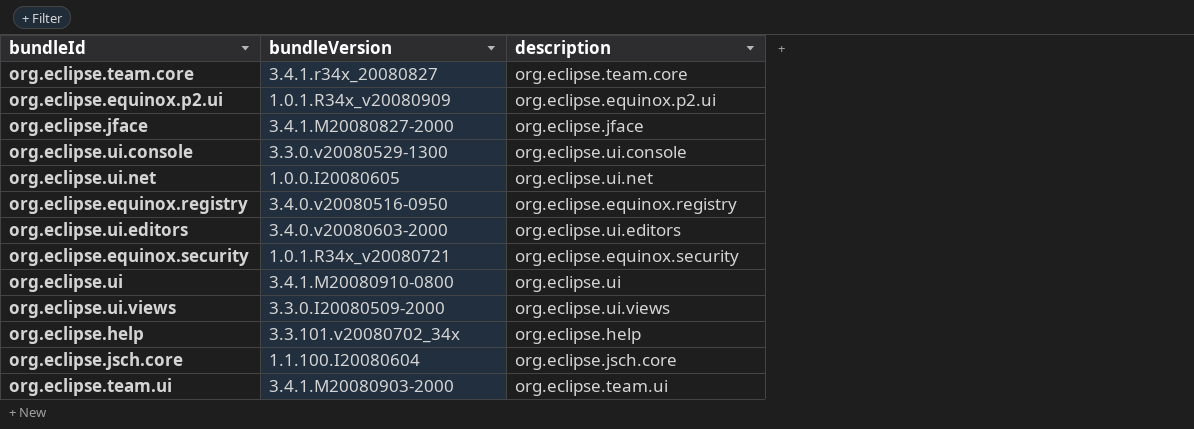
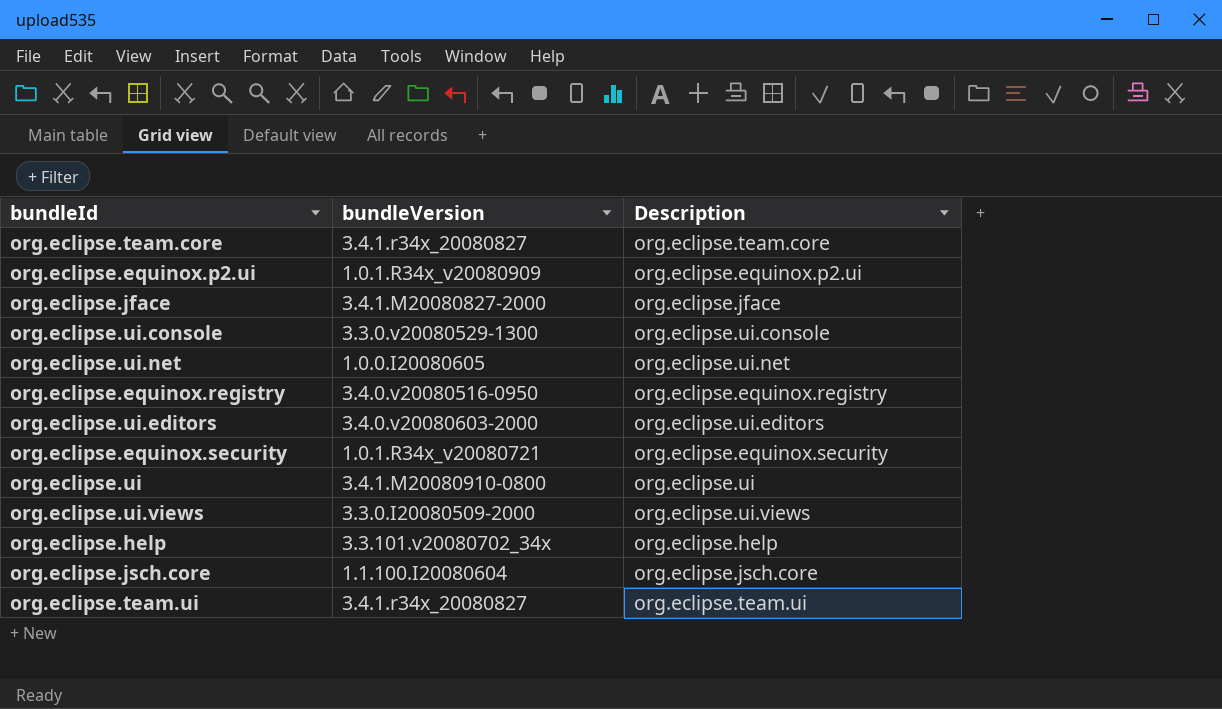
column name: description -> Description
org.eclipse.team.ui | bundleVersion: 3.4.1.M20080903-2000 -> 3.4.1.r34x_20080827

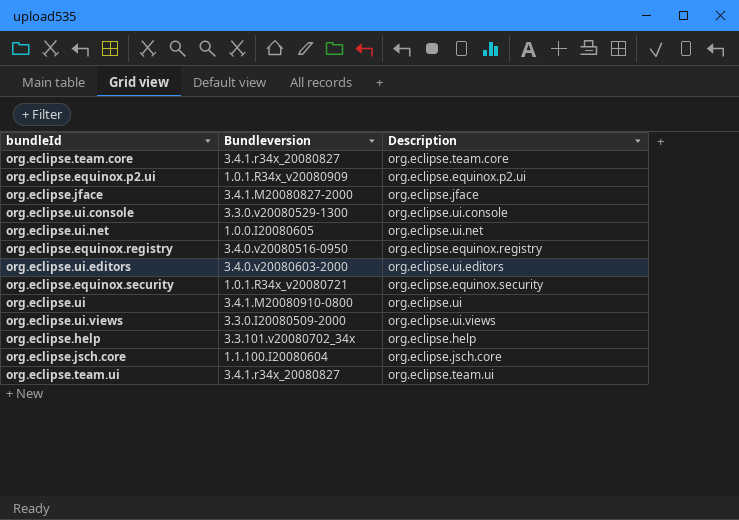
column name: bundleVersion -> Bundleversion

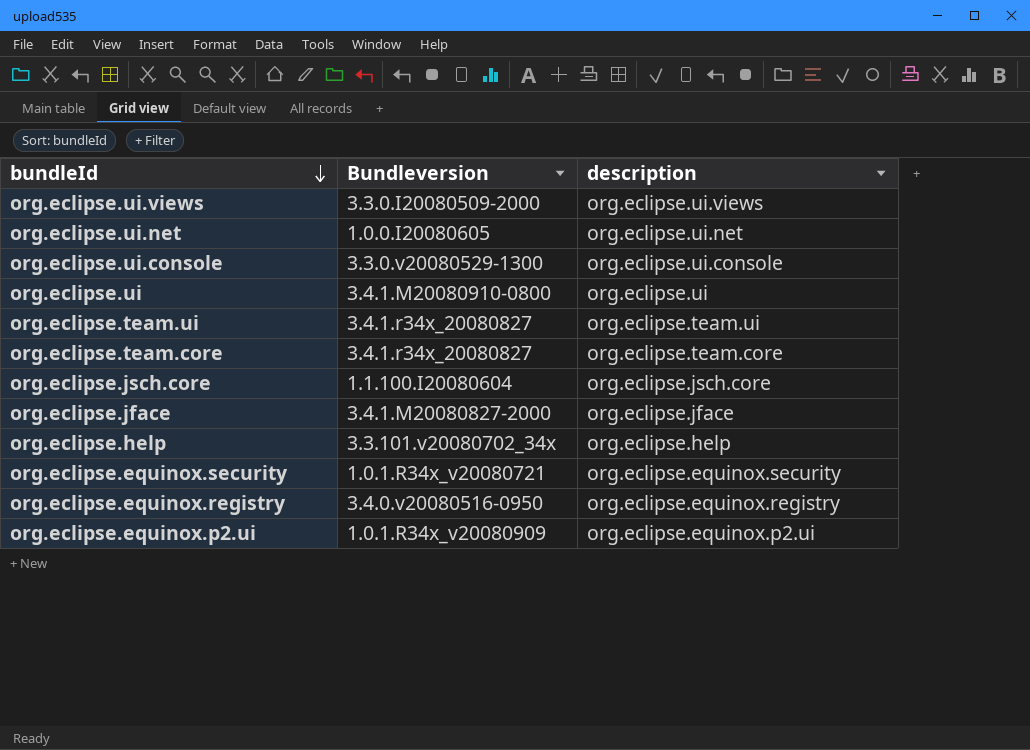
row order: none -> bundleId descending
column name: Description -> description
row org.eclipse.ui.editors: 3.4.0.v20080603-2000 | org.eclipse.ui.editors -> none

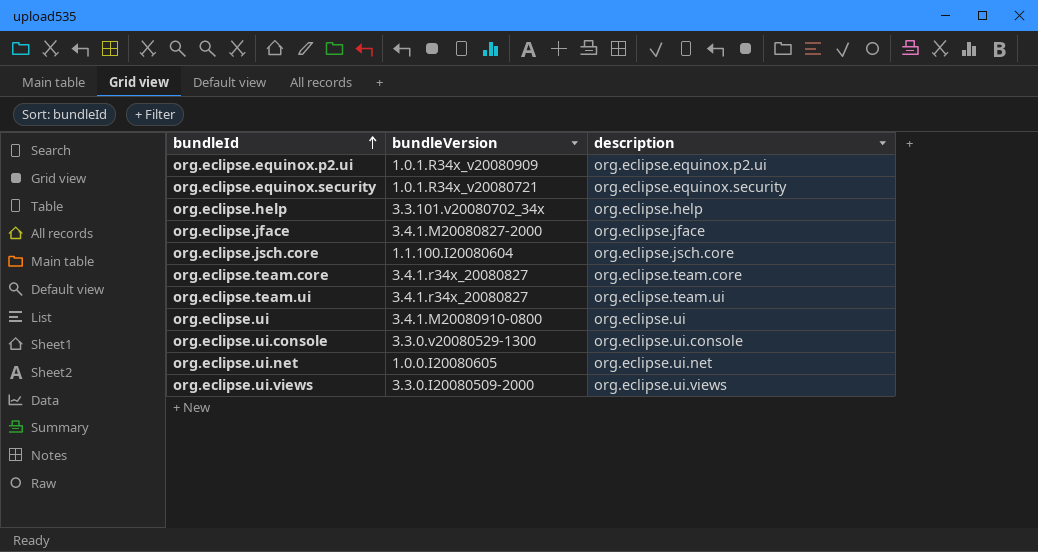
row order: bundleId descending -> bundleId ascending
column name: Bundleversion -> bundleVersion
row org.eclipse.equinox.registry: 3.4.0.v20080516-0950 | org.eclipse.equinox.registry -> none

